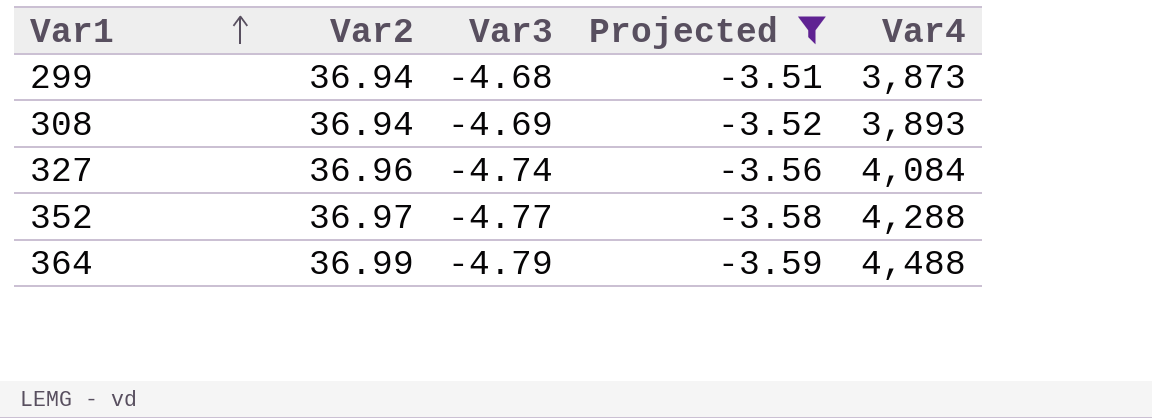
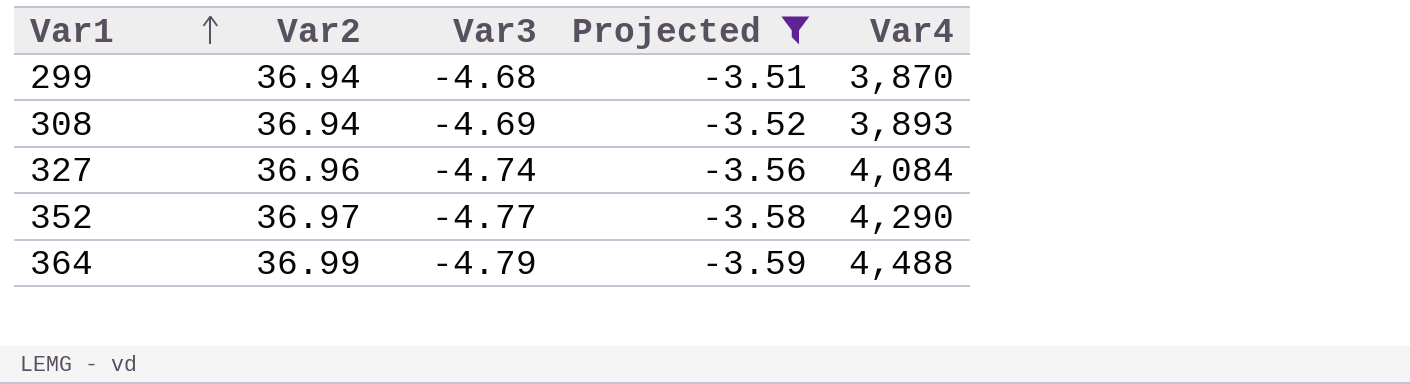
299 | Var4: 3,873 -> 3,870
352 | Var4: 4,288 -> 4,290

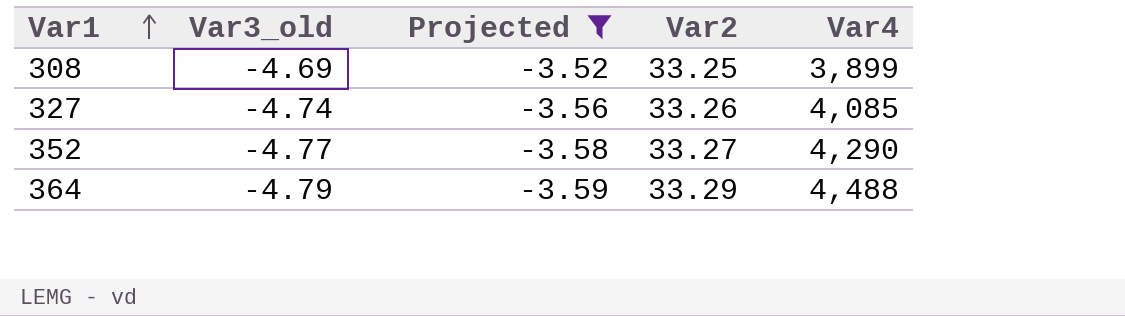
column name: Var3 -> Var3_old
column Var2 | position: 2 -> 4
row 299: 36.94 | -4.68 | -3.51 | 3,870 -> none
308 | Var2: 36.94 -> 33.25
308 | Var4: 3,893 -> 3,899
327 | Var2: 36.96 -> 33.26
327 | Var4: 4,084 -> 4,085
352 | Var2: 36.97 -> 33.27
364 | Var2: 36.99 -> 33.29

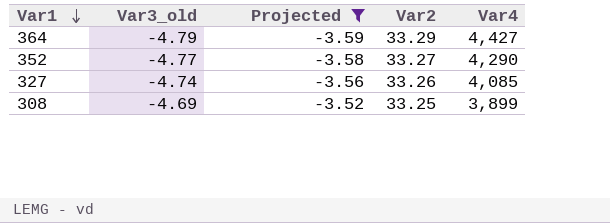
row order: Var1 ascending -> Var1 descending
364 | Var4: 4,488 -> 4,427

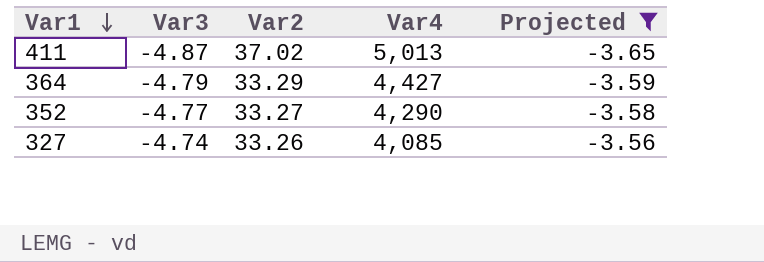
column name: Var3_old -> Var3
column Projected | position: 3 -> 5
row 308: -4.69 | -3.52 | 33.25 | 3,899 -> none
row 411: none -> -4.87 | 37.02 | 5,013 | -3.65

